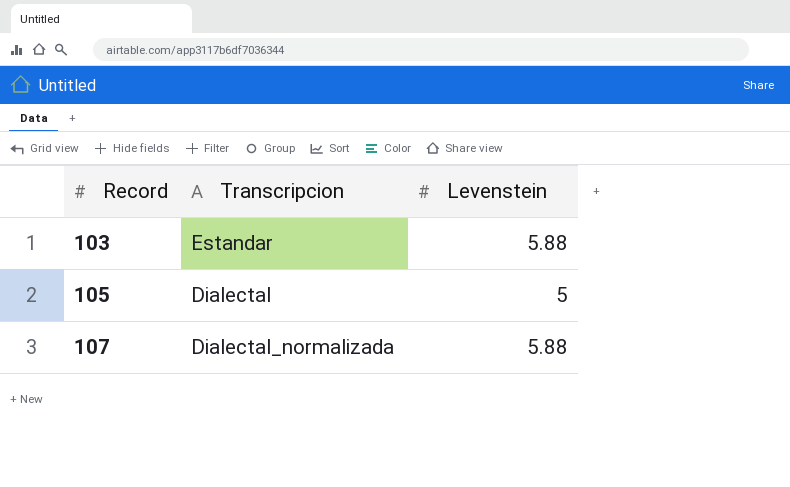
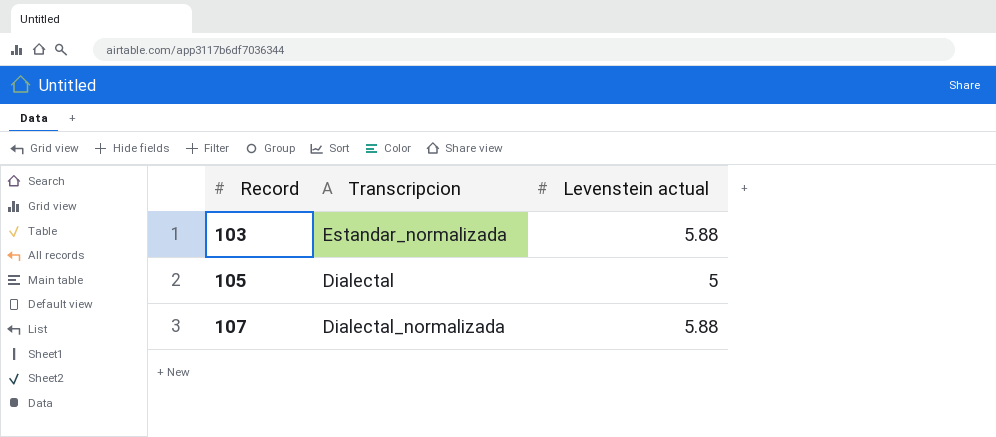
column name: Levenstein -> Levenstein actual
103 | Transcripcion: Estandar -> Estandar_normalizada

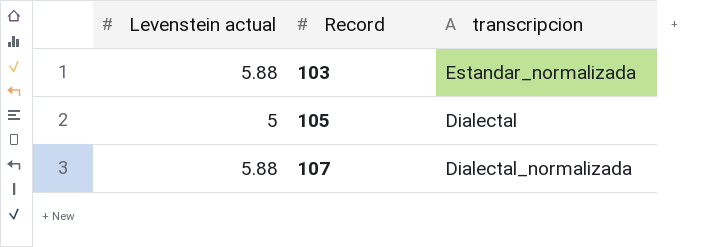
column Levenstein actual | position: 3 -> 1
column name: Transcripcion -> transcripcion

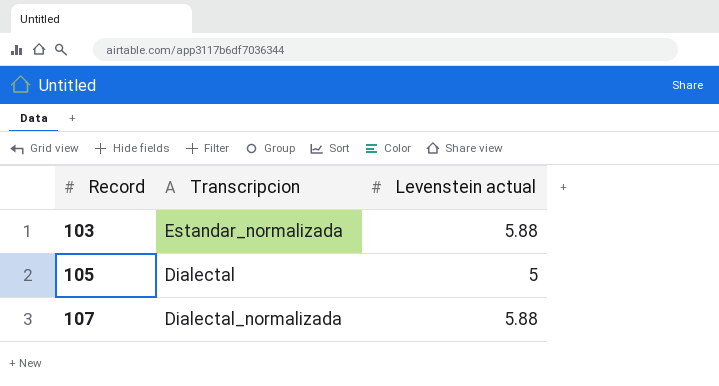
column name: transcripcion -> Transcripcion
column Levenstein actual | position: 1 -> 3

